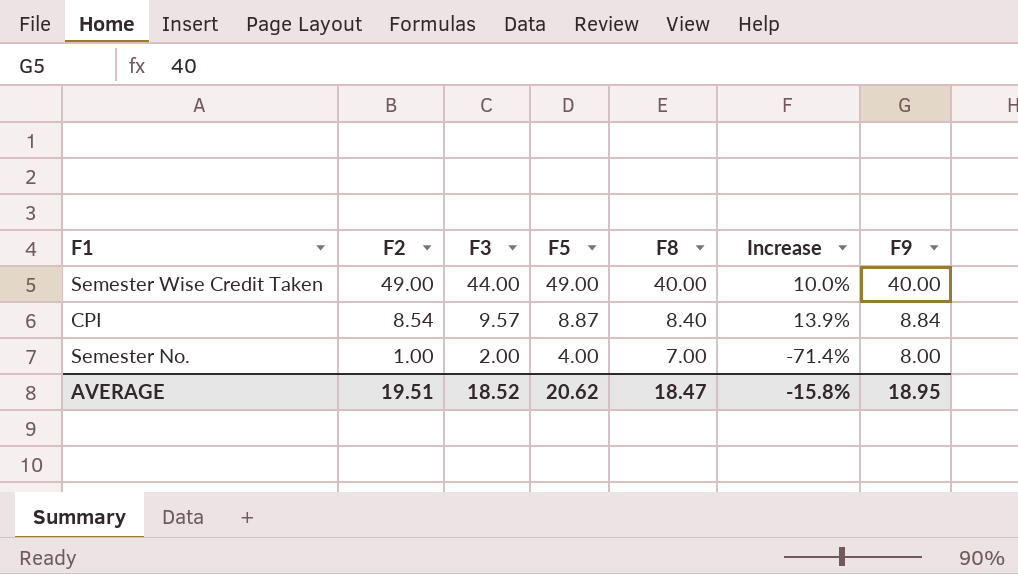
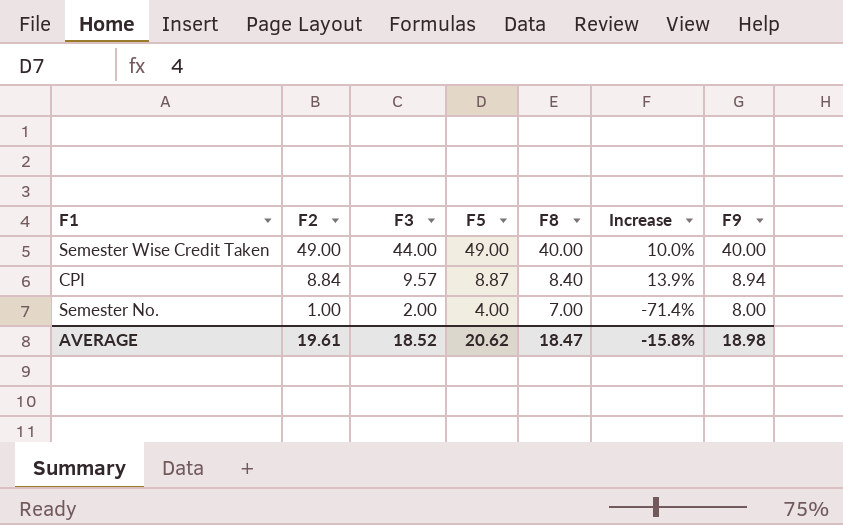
CPI | F2: 8.54 -> 8.84
CPI | F9: 8.84 -> 8.94
AVERAGE | F2: 19.51 -> 19.61
AVERAGE | F9: 18.95 -> 18.98

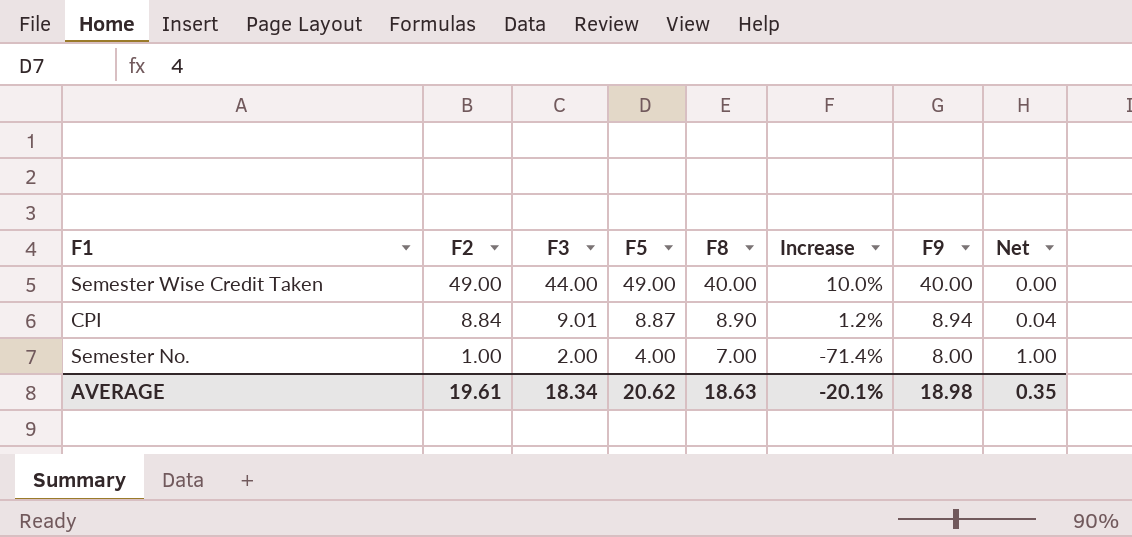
column Net | formula: none -> [F9] - [F8]
CPI | F3: 9.57 -> 9.01
CPI | F8: 8.40 -> 8.90
CPI | Increase: 13.9% -> 1.2%
AVERAGE | F3: 18.52 -> 18.34
AVERAGE | F8: 18.47 -> 18.63
AVERAGE | Increase: -15.8% -> -20.1%

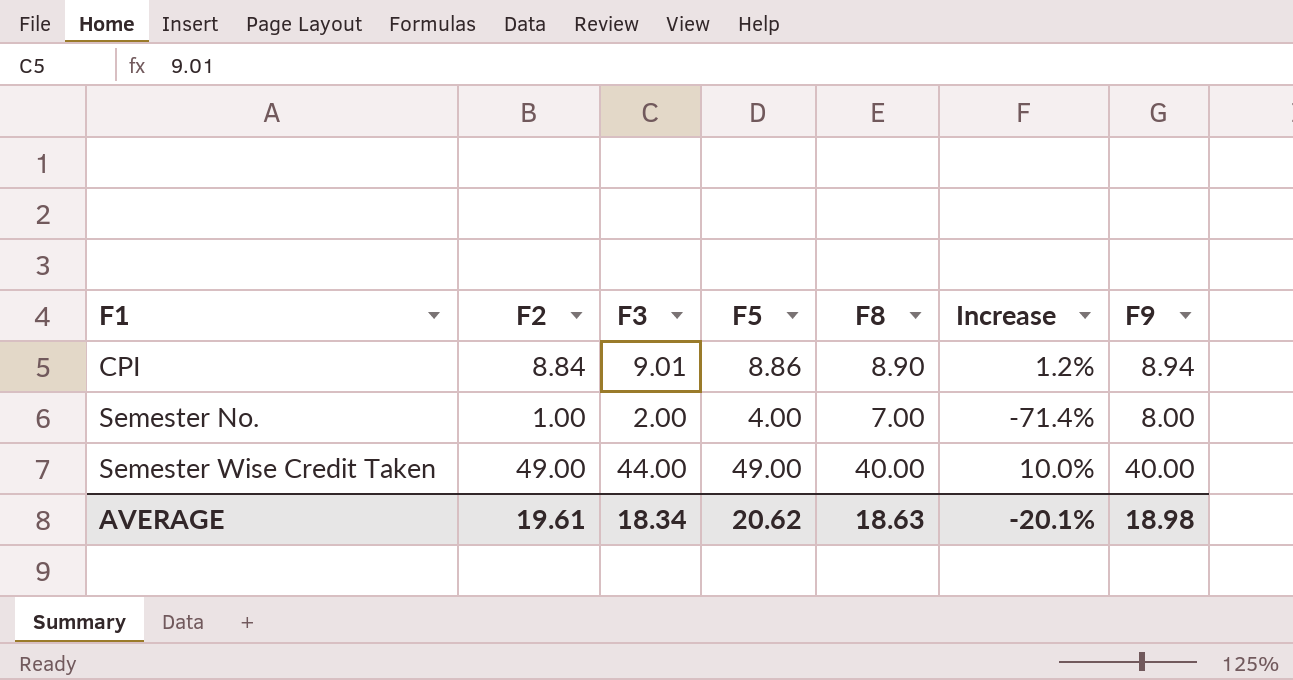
row order: F2 descending -> F1 ascending
column Net | formula: [F9] - [F8] -> none
CPI | F5: 8.87 -> 8.86

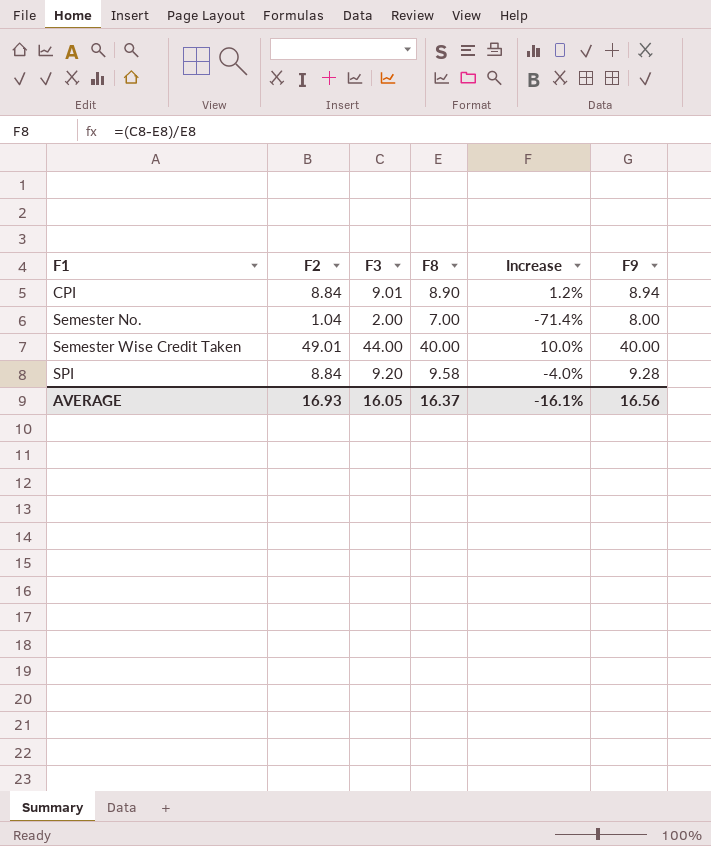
column F5 | position: 4 -> none
Semester No. | F2: 1.00 -> 1.04
Semester Wise Credit Taken | F2: 49.00 -> 49.01
row SPI: none -> 8.84 | 9.20 | 9.58 | -4.0% | 9.28
AVERAGE | F2: 19.61 -> 16.93
AVERAGE | F3: 18.34 -> 16.05
AVERAGE | F8: 18.63 -> 16.37
AVERAGE | Increase: -20.1% -> -16.1%
AVERAGE | F9: 18.98 -> 16.56

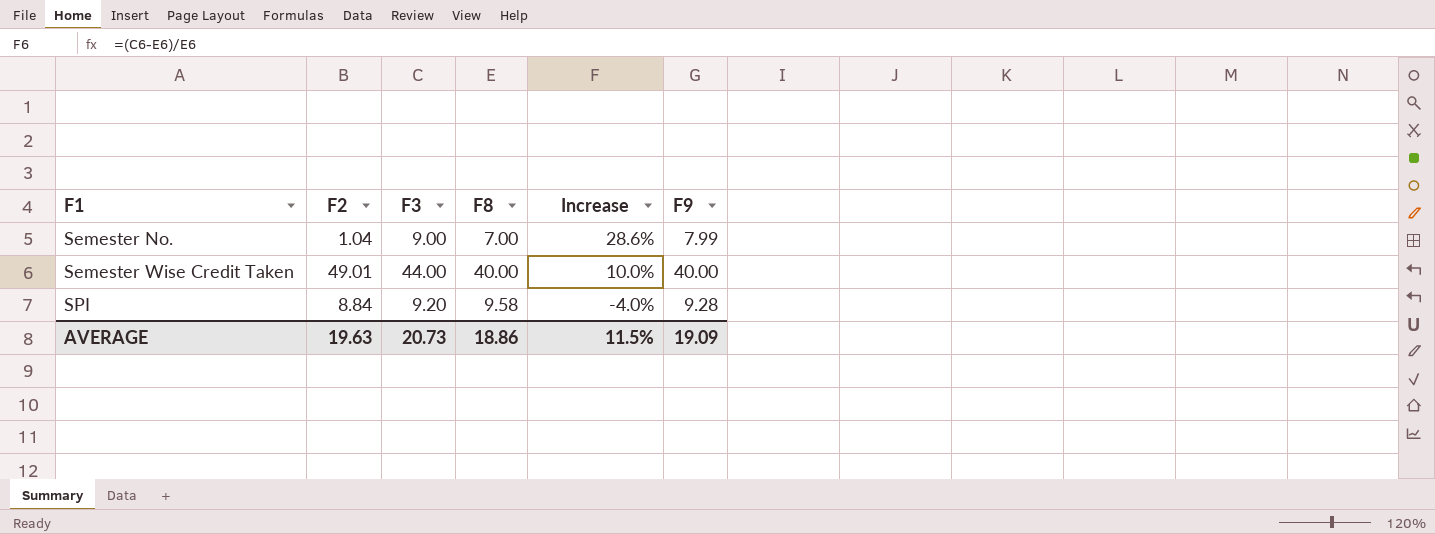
row CPI: 8.84 | 9.01 | 8.90 | 1.2% | 8.94 -> none
Semester No. | F3: 2.00 -> 9.00
Semester No. | Increase: -71.4% -> 28.6%
Semester No. | F9: 8.00 -> 7.99
AVERAGE | F2: 16.93 -> 19.63
AVERAGE | F3: 16.05 -> 20.73
AVERAGE | F8: 16.37 -> 18.86
AVERAGE | Increase: -16.1% -> 11.5%
AVERAGE | F9: 16.56 -> 19.09

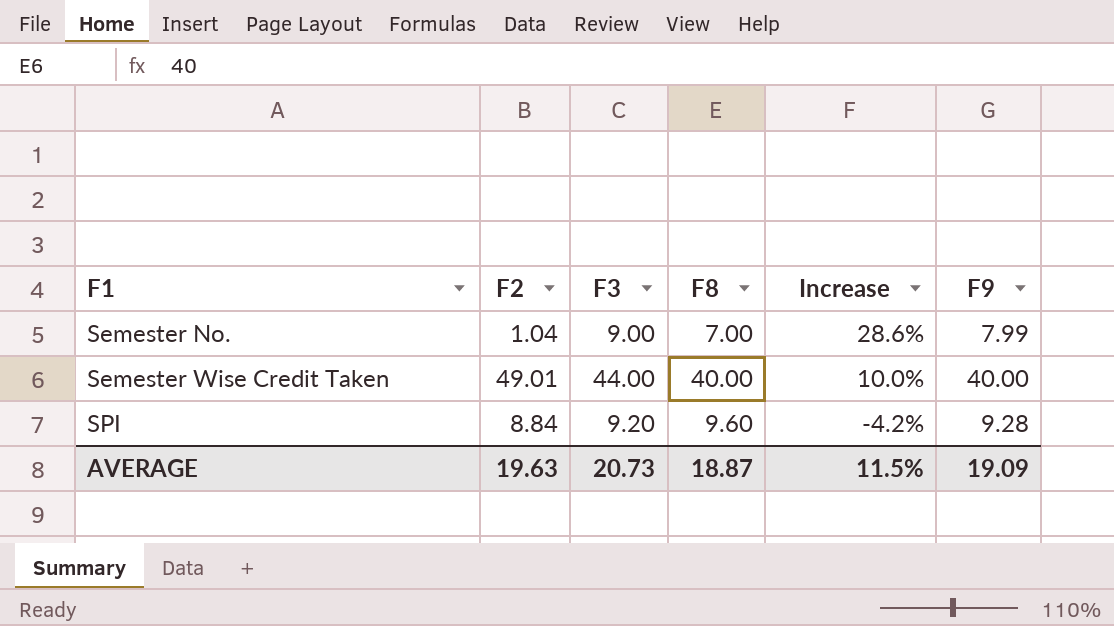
SPI | F8: 9.58 -> 9.60
SPI | Increase: -4.0% -> -4.2%
AVERAGE | F8: 18.86 -> 18.87

